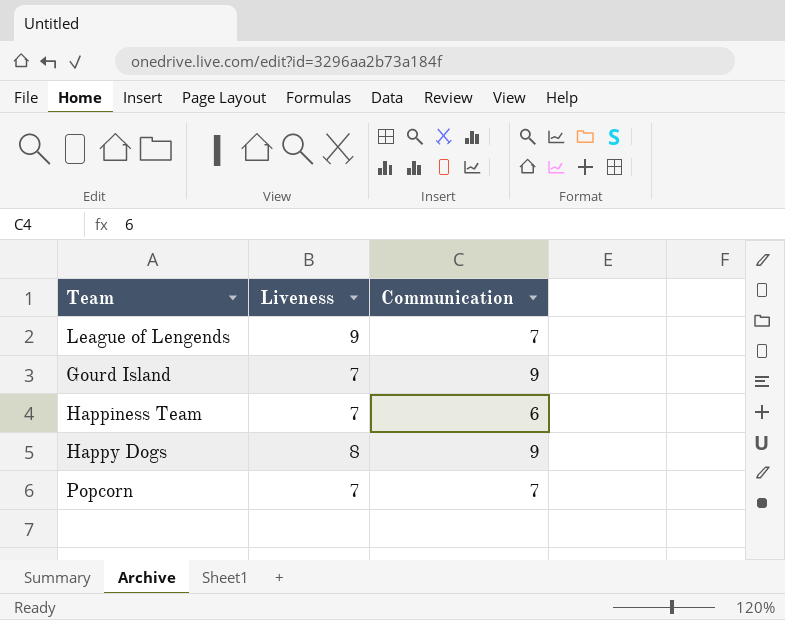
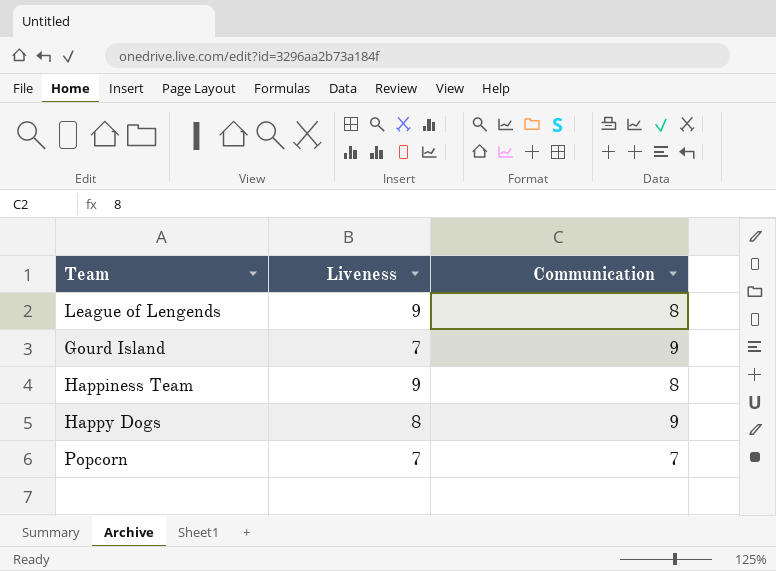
League of Lengends | Communication: 7 -> 8
Happiness Team | Liveness: 7 -> 9
Happiness Team | Communication: 6 -> 8

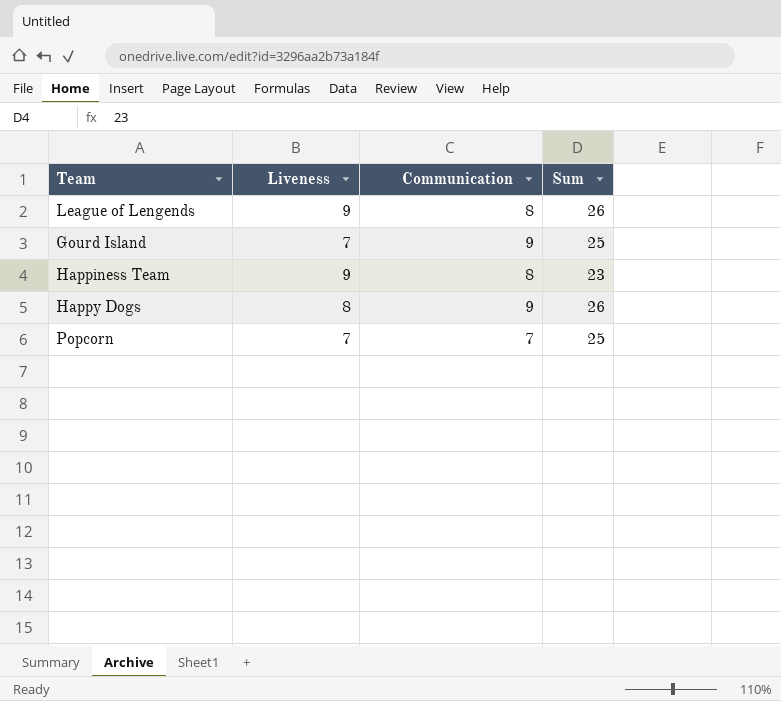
column Sum | position: none -> 4

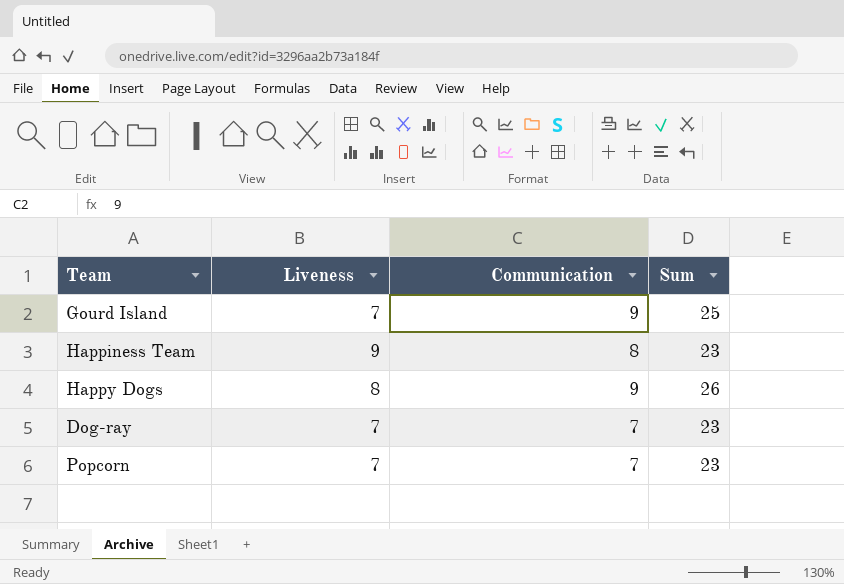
row League of Lengends: 9 | 8 | 26 -> none
row Dog-ray: none -> 7 | 7 | 23
Popcorn | Sum: 25 -> 23

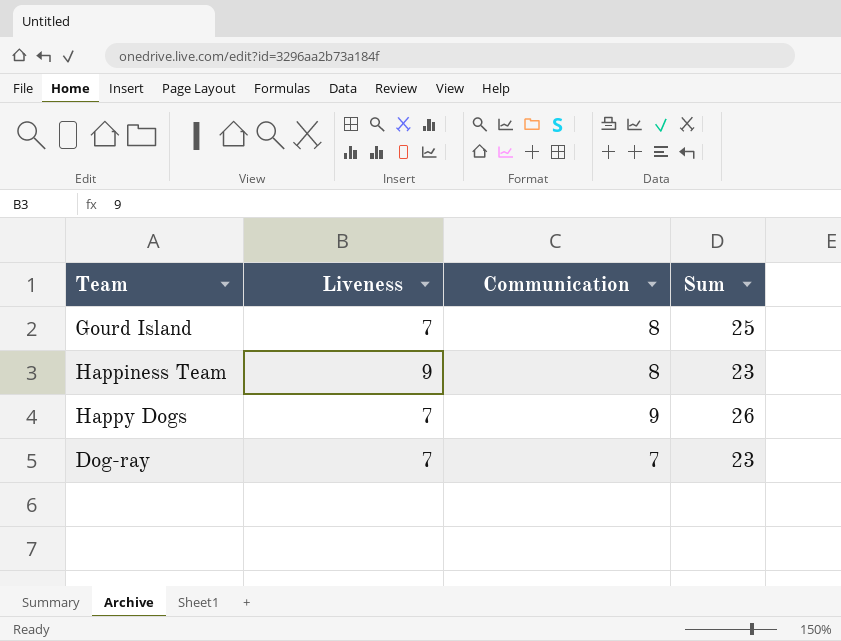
row Popcorn: 7 | 7 | 23 -> none
Gourd Island | Communication: 9 -> 8
Happy Dogs | Liveness: 8 -> 7

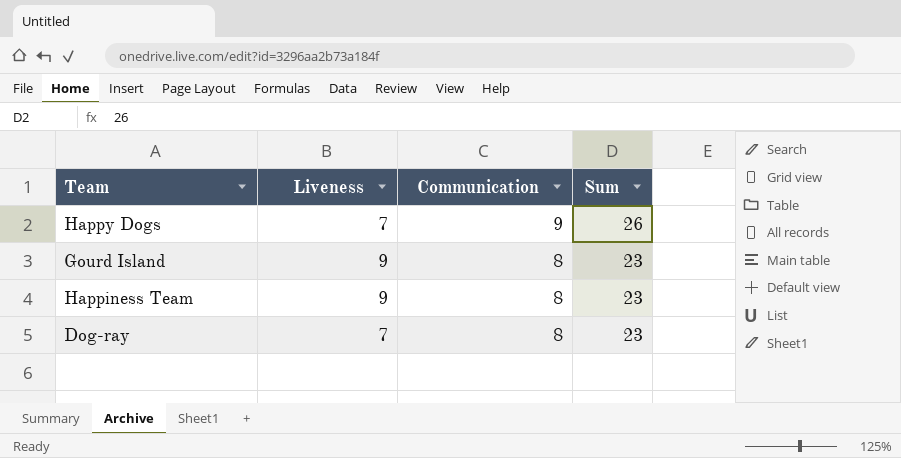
row order: none -> Communication descending
Gourd Island | Liveness: 7 -> 9
Gourd Island | Sum: 25 -> 23
Dog-ray | Communication: 7 -> 8

